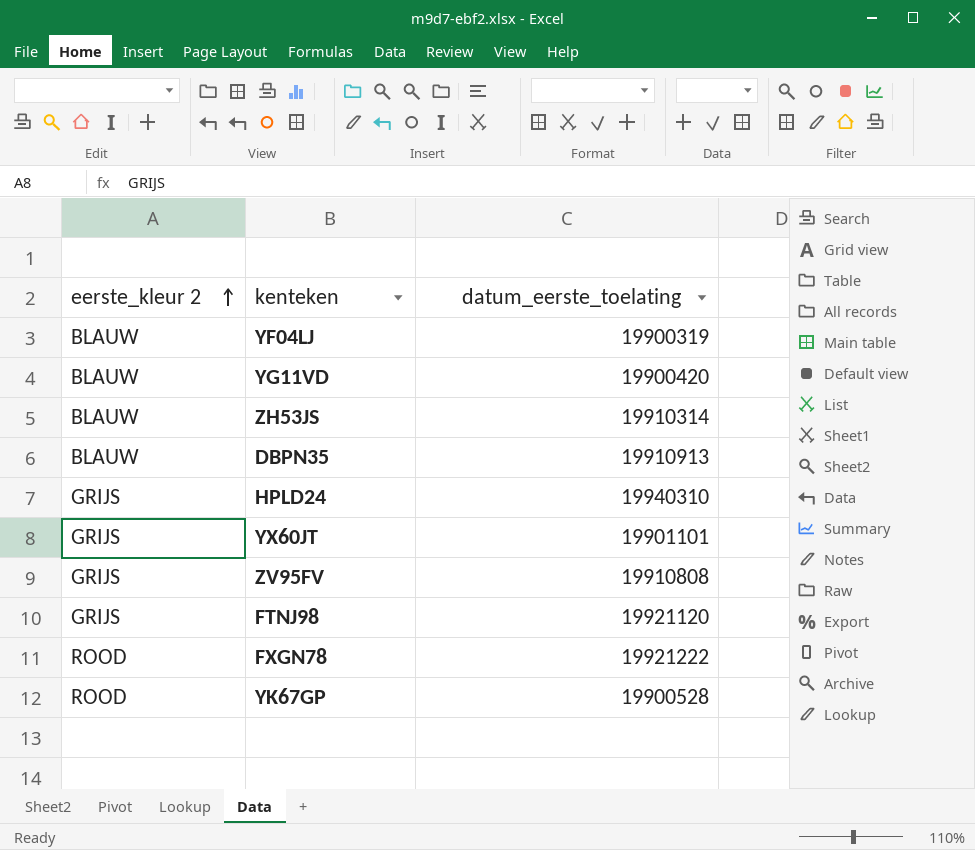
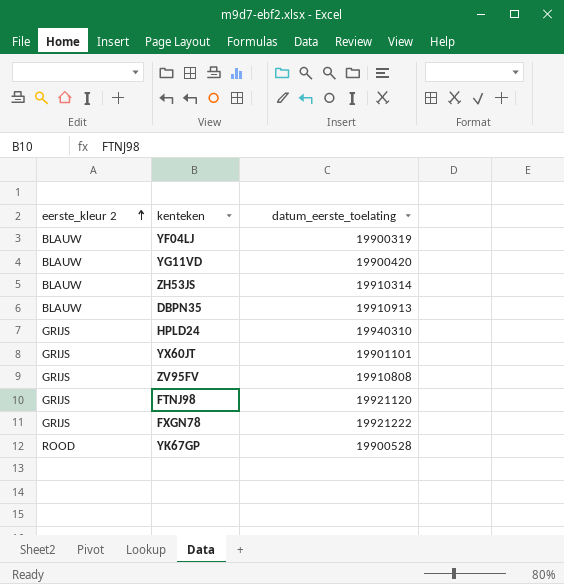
FXGN78 | eerste_kleur 2: ROOD -> GRIJS

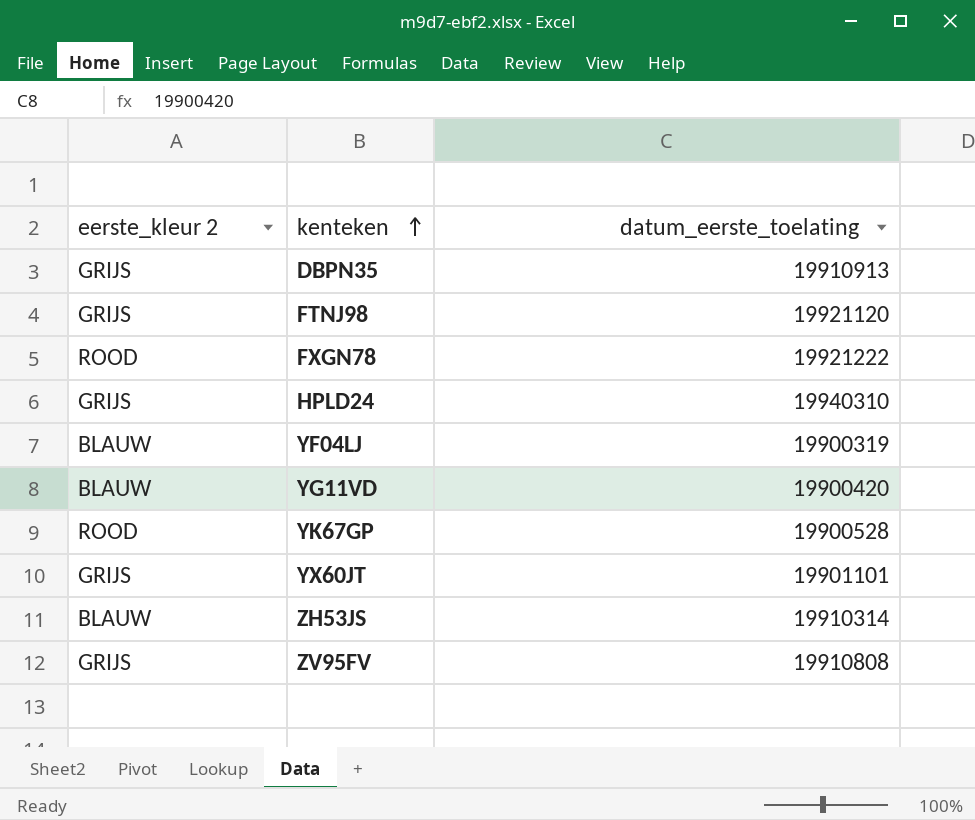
row order: eerste_kleur 2 ascending -> kenteken ascending
DBPN35 | eerste_kleur 2: BLAUW -> GRIJS
FXGN78 | eerste_kleur 2: GRIJS -> ROOD

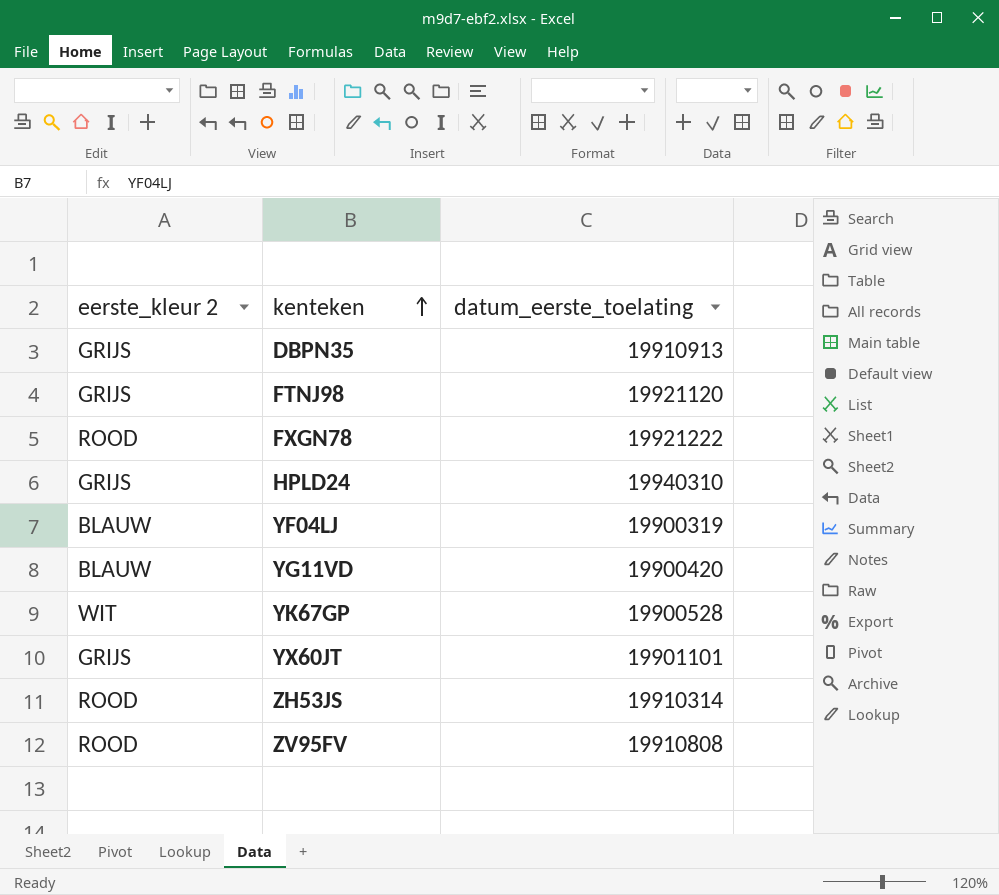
YK67GP | eerste_kleur 2: ROOD -> WIT
ZH53JS | eerste_kleur 2: BLAUW -> ROOD
ZV95FV | eerste_kleur 2: GRIJS -> ROOD

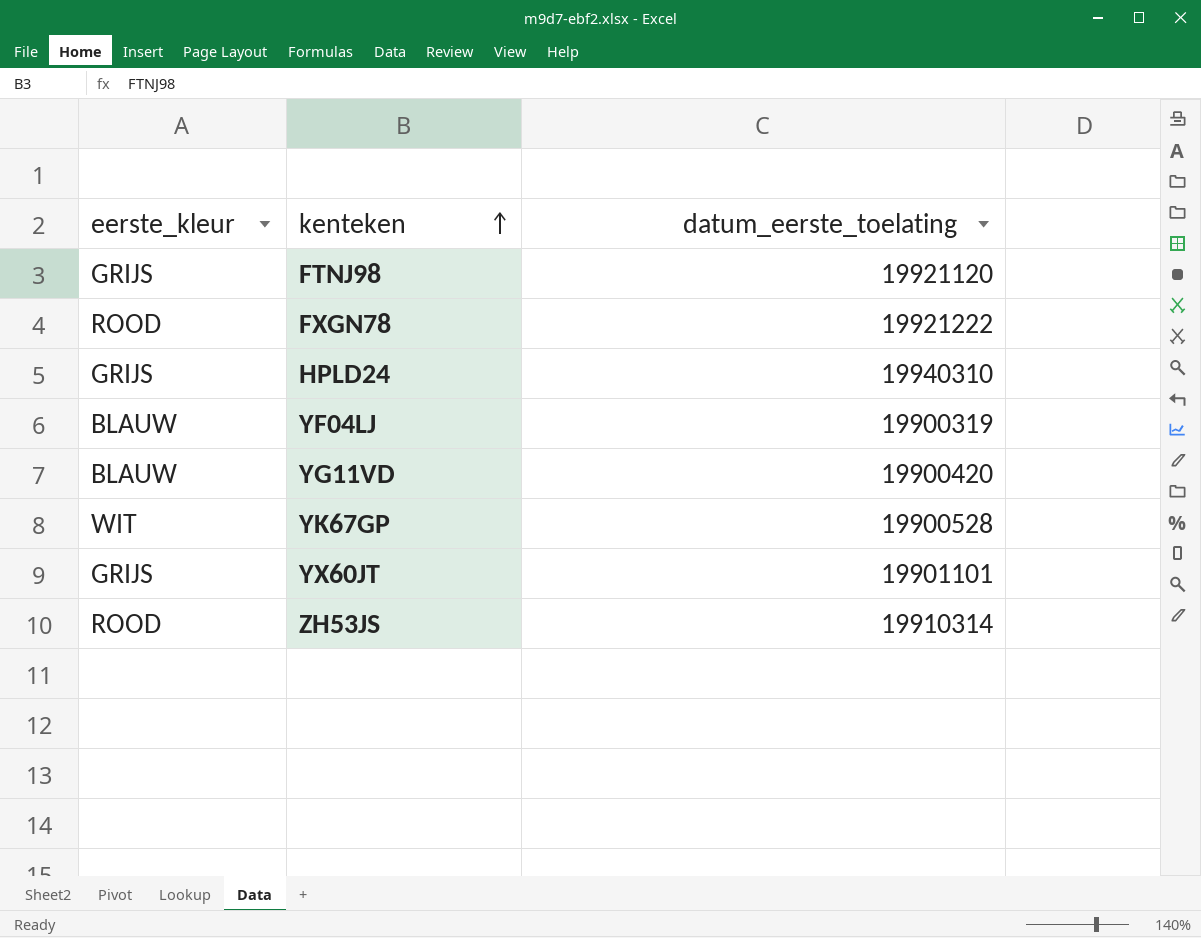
column name: eerste_kleur 2 -> eerste_kleur
row DBPN35: GRIJS | 19910913 -> none
row ZV95FV: ROOD | 19910808 -> none

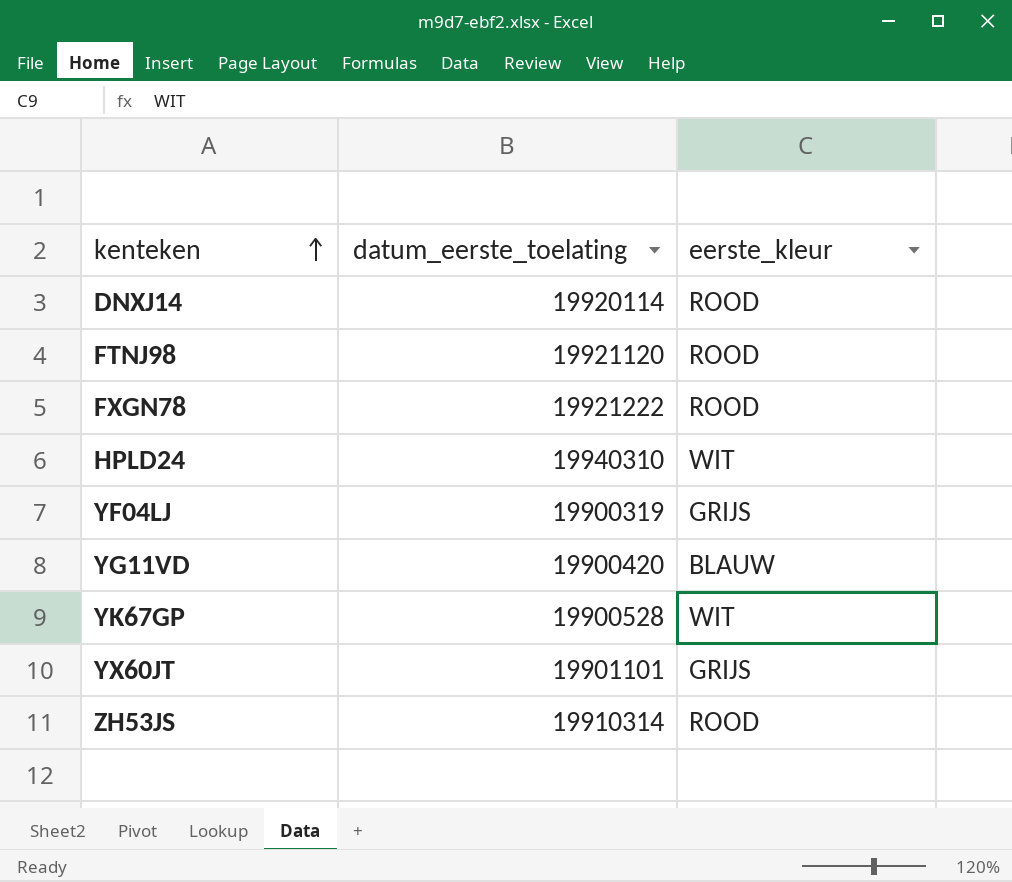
column eerste_kleur | position: 1 -> 3
row DNXJ14: none -> 19920114 | ROOD
FTNJ98 | eerste_kleur: GRIJS -> ROOD
HPLD24 | eerste_kleur: GRIJS -> WIT
YF04LJ | eerste_kleur: BLAUW -> GRIJS

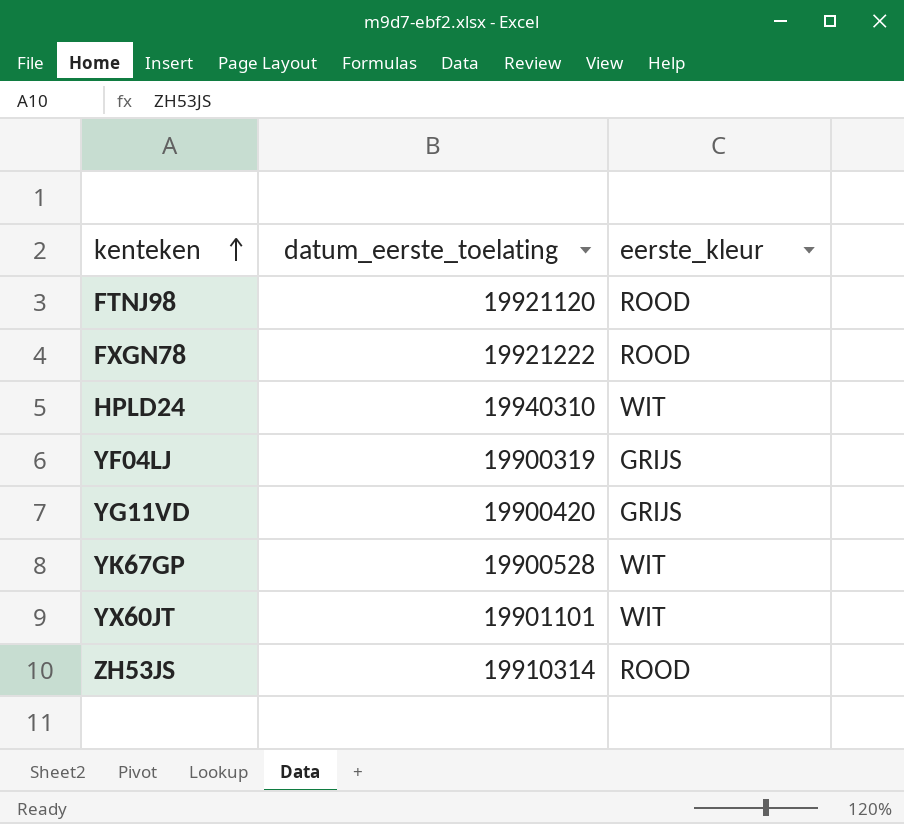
row DNXJ14: 19920114 | ROOD -> none
YG11VD | eerste_kleur: BLAUW -> GRIJS
YX60JT | eerste_kleur: GRIJS -> WIT

